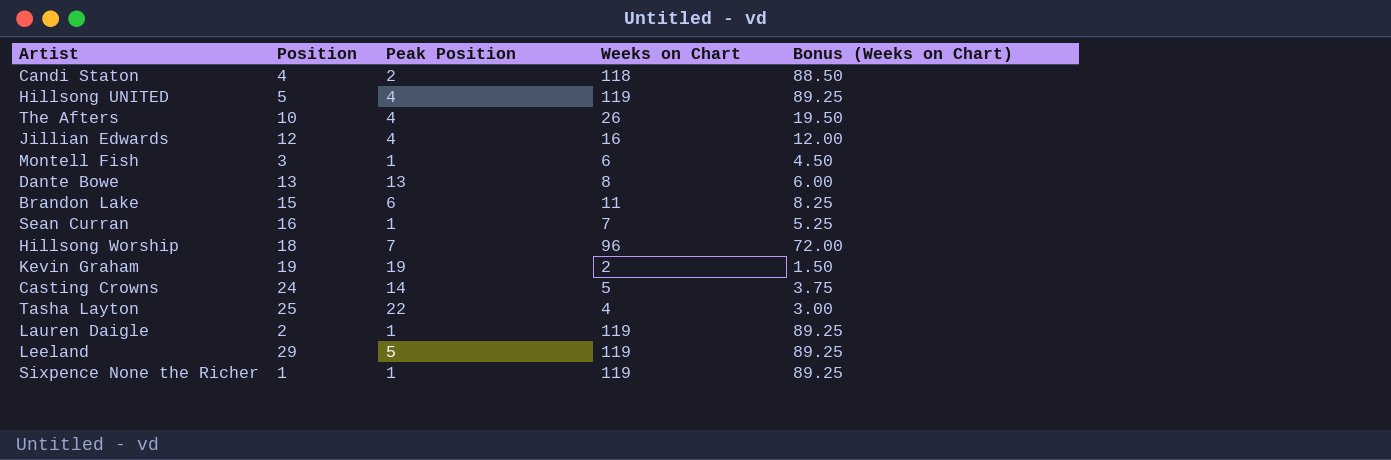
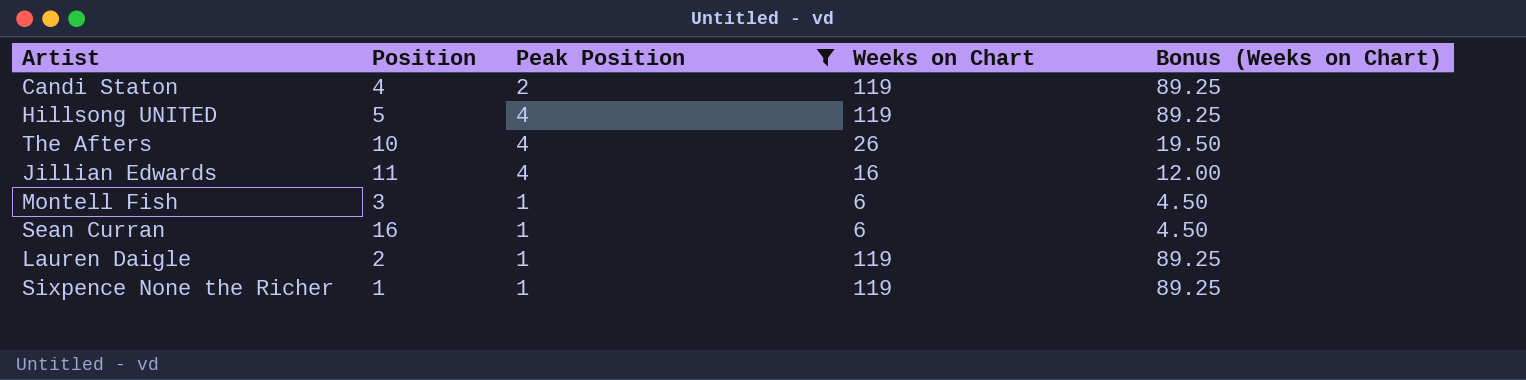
filter: none -> Peak Position <= 4
Candi Staton | Weeks on Chart: 118 -> 119
Candi Staton | Bonus (Weeks on Chart): 88.50 -> 89.25
Jillian Edwards | Position: 12 -> 11
Sean Curran | Weeks on Chart: 7 -> 6
Sean Curran | Bonus (Weeks on Chart): 5.25 -> 4.50

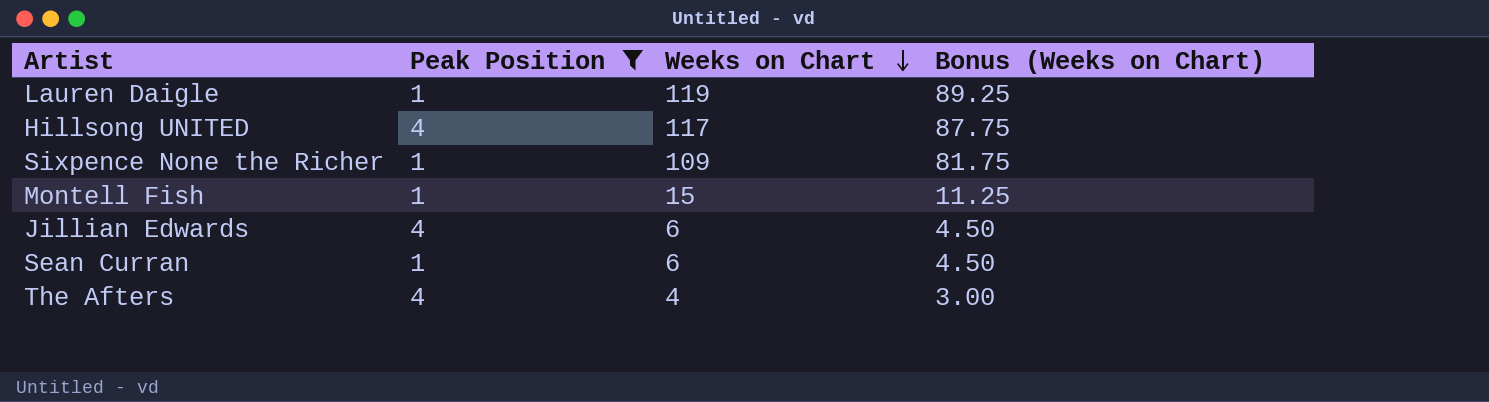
row order: none -> Weeks on Chart descending
column Position | position: 2 -> none
row Candi Staton: 4 | 2 | 119 | 89.25 -> none
Hillsong UNITED | Weeks on Chart: 119 -> 117
Hillsong UNITED | Bonus (Weeks on Chart): 89.25 -> 87.75
Sixpence None the Richer | Weeks on Chart: 119 -> 109
Sixpence None the Richer | Bonus (Weeks on Chart): 89.25 -> 81.75
Montell Fish | Weeks on Chart: 6 -> 15
Montell Fish | Bonus (Weeks on Chart): 4.50 -> 11.25
Jillian Edwards | Weeks on Chart: 16 -> 6
Jillian Edwards | Bonus (Weeks on Chart): 12.00 -> 4.50
The Afters | Weeks on Chart: 26 -> 4
The Afters | Bonus (Weeks on Chart): 19.50 -> 3.00

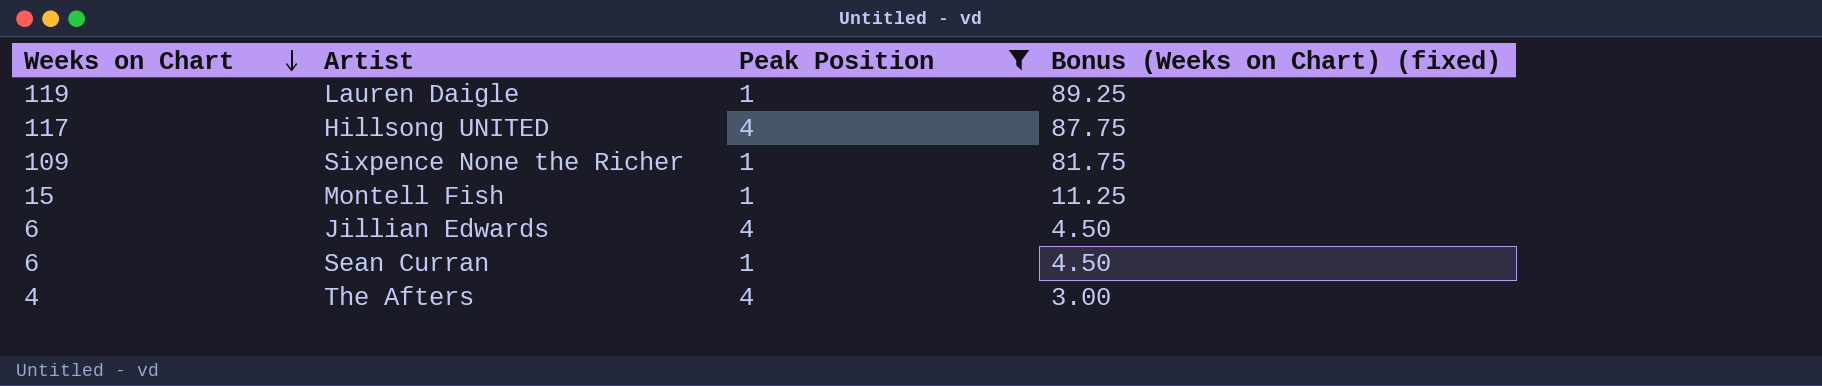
column Weeks on Chart | position: 3 -> 1
column name: Bonus (Weeks on Chart) -> Bonus (Weeks on Chart) (fixed)

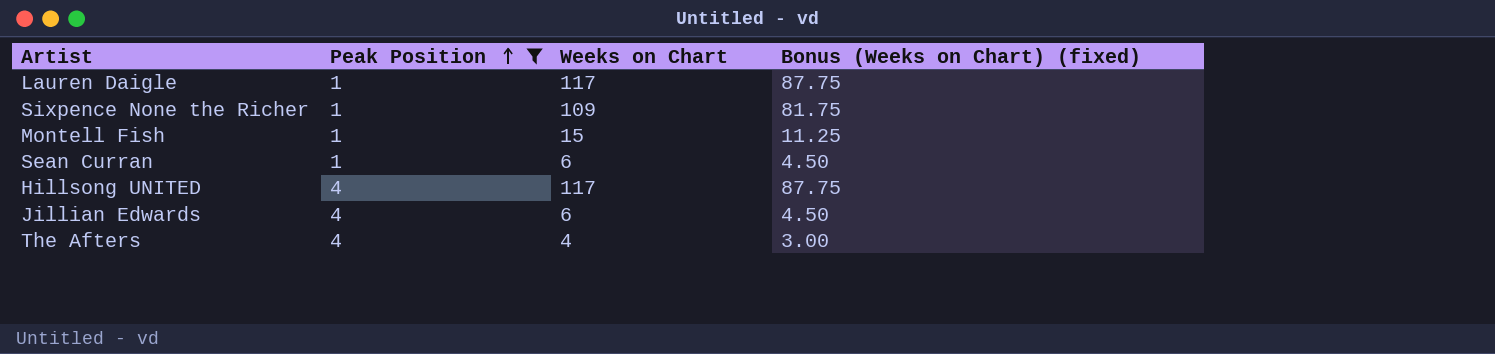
row order: Weeks on Chart descending -> Peak Position ascending
column Weeks on Chart | position: 1 -> 3
Lauren Daigle | Weeks on Chart: 119 -> 117
Lauren Daigle | Bonus (Weeks on Chart) (fixed): 89.25 -> 87.75

